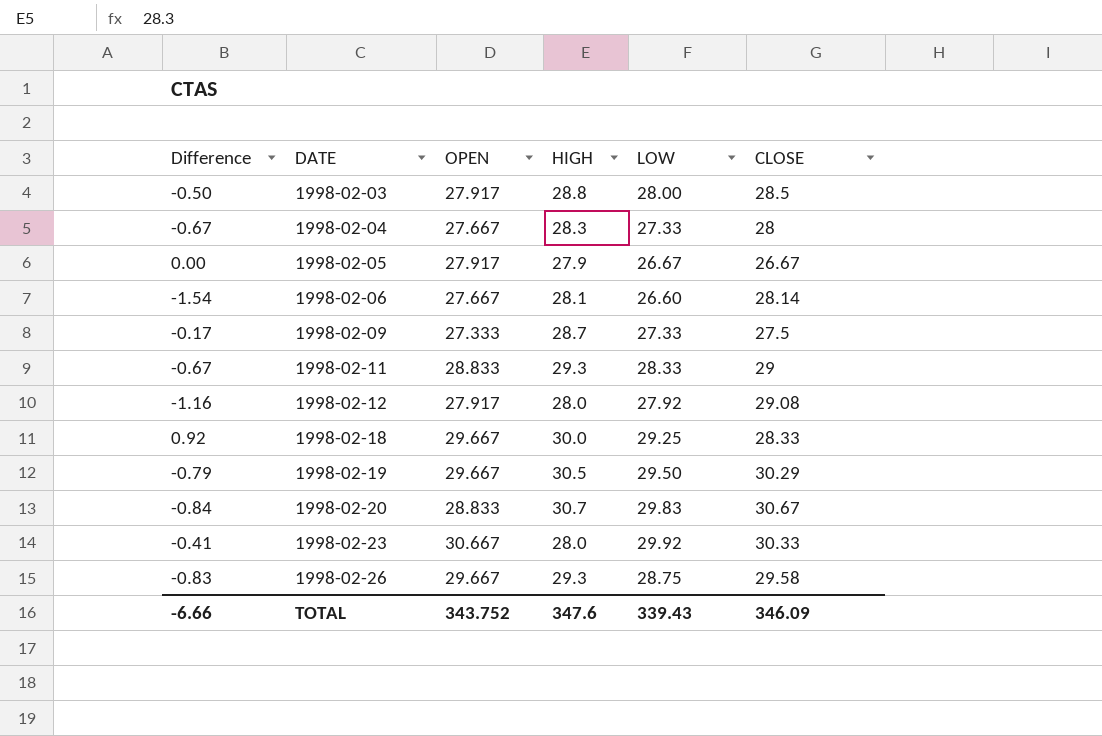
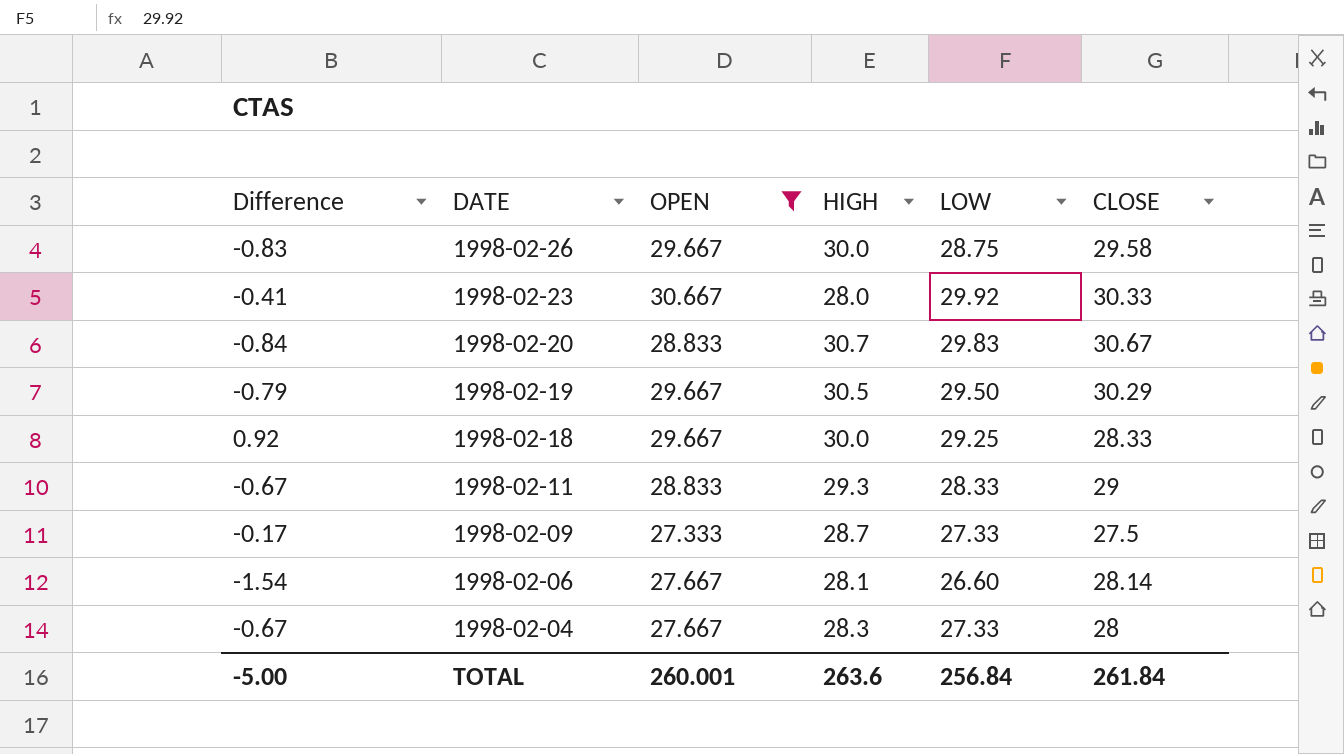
filter: none -> OPEN != 27.917
row order: DATE ascending -> DATE descending
1998-02-26 | HIGH: 29.3 -> 30.0
TOTAL | Difference: -6.66 -> -5.00
TOTAL | OPEN: 343.752 -> 260.001
TOTAL | HIGH: 347.6 -> 263.6
TOTAL | LOW: 339.43 -> 256.84
TOTAL | CLOSE: 346.09 -> 261.84

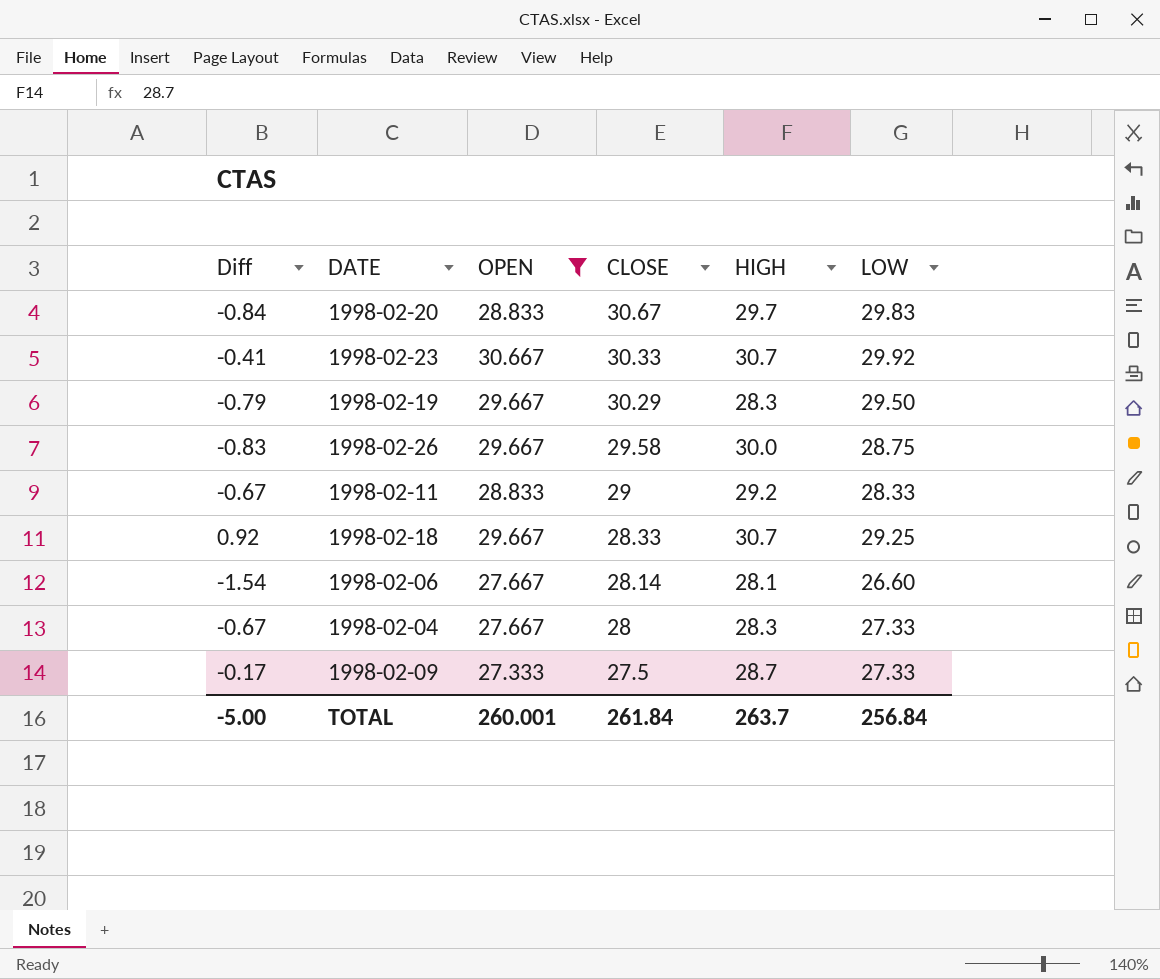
row order: DATE descending -> CLOSE descending
column name: Difference -> Diff
column CLOSE | position: 6 -> 4
1998-02-20 | HIGH: 30.7 -> 29.7
1998-02-23 | HIGH: 28.0 -> 30.7
1998-02-19 | HIGH: 30.5 -> 28.3
1998-02-11 | HIGH: 29.3 -> 29.2
1998-02-18 | HIGH: 30.0 -> 30.7
TOTAL | HIGH: 263.6 -> 263.7

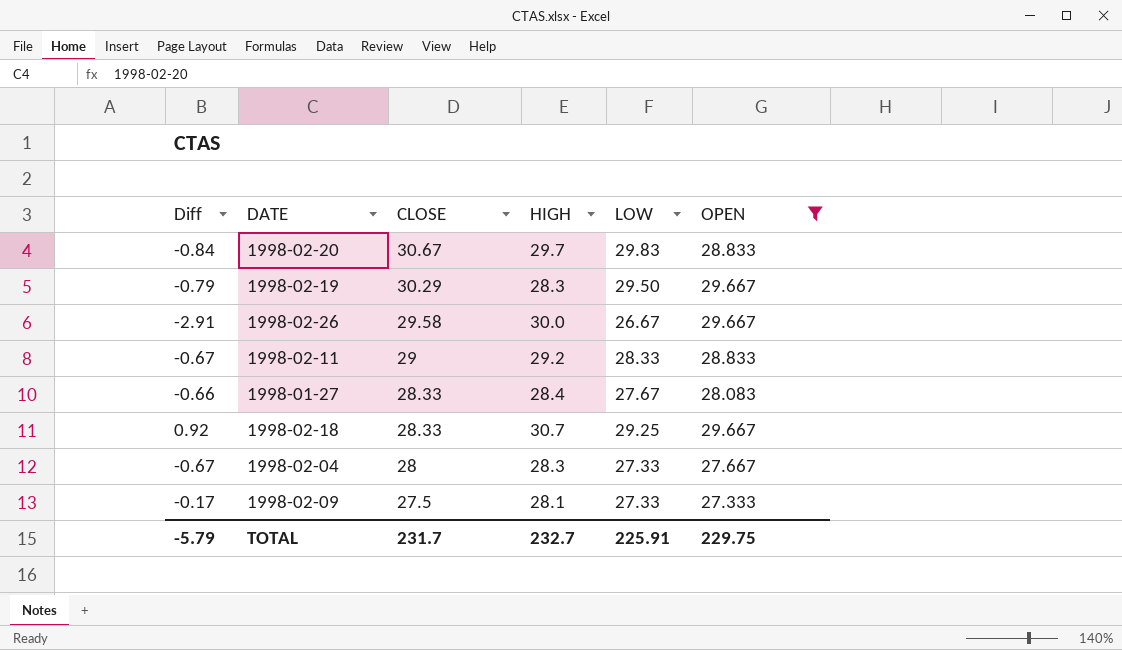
column OPEN | position: 3 -> 6
row 1998-02-23: -0.41 | 30.667 | 30.33 | 30.7 | 29.92 -> none
row 1998-02-06: -1.54 | 27.667 | 28.14 | 28.1 | 26.60 -> none
1998-02-26 | Diff: -0.83 -> -2.91
1998-02-26 | LOW: 28.75 -> 26.67
row 1998-01-27: none -> -0.66 | 28.33 | 28.4 | 27.67 | 28.083
1998-02-09 | HIGH: 28.7 -> 28.1
TOTAL | Diff: -5.00 -> -5.79
TOTAL | CLOSE: 261.84 -> 231.7
TOTAL | HIGH: 263.7 -> 232.7
TOTAL | LOW: 256.84 -> 225.91
TOTAL | OPEN: 260.001 -> 229.75

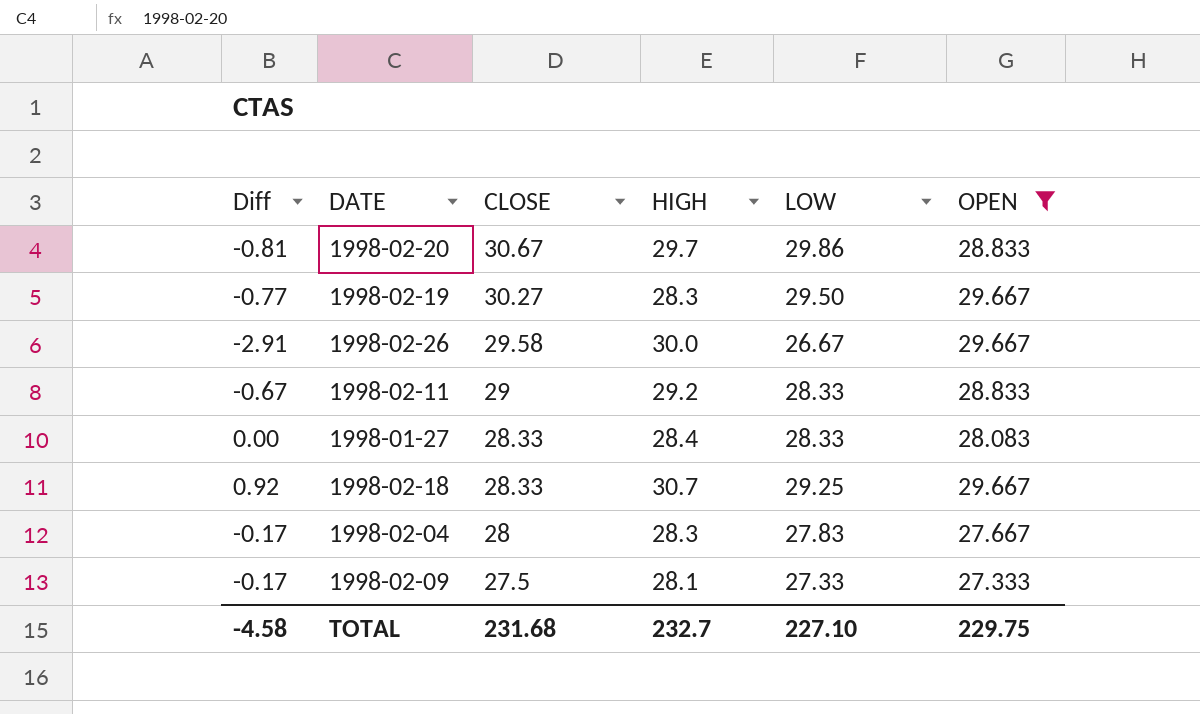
1998-02-20 | Diff: -0.84 -> -0.81
1998-02-20 | LOW: 29.83 -> 29.86
1998-02-19 | Diff: -0.79 -> -0.77
1998-02-19 | CLOSE: 30.29 -> 30.27
1998-01-27 | Diff: -0.66 -> 0.00
1998-01-27 | LOW: 27.67 -> 28.33
1998-02-04 | Diff: -0.67 -> -0.17
1998-02-04 | LOW: 27.33 -> 27.83
TOTAL | Diff: -5.79 -> -4.58
TOTAL | CLOSE: 231.7 -> 231.68
TOTAL | LOW: 225.91 -> 227.10

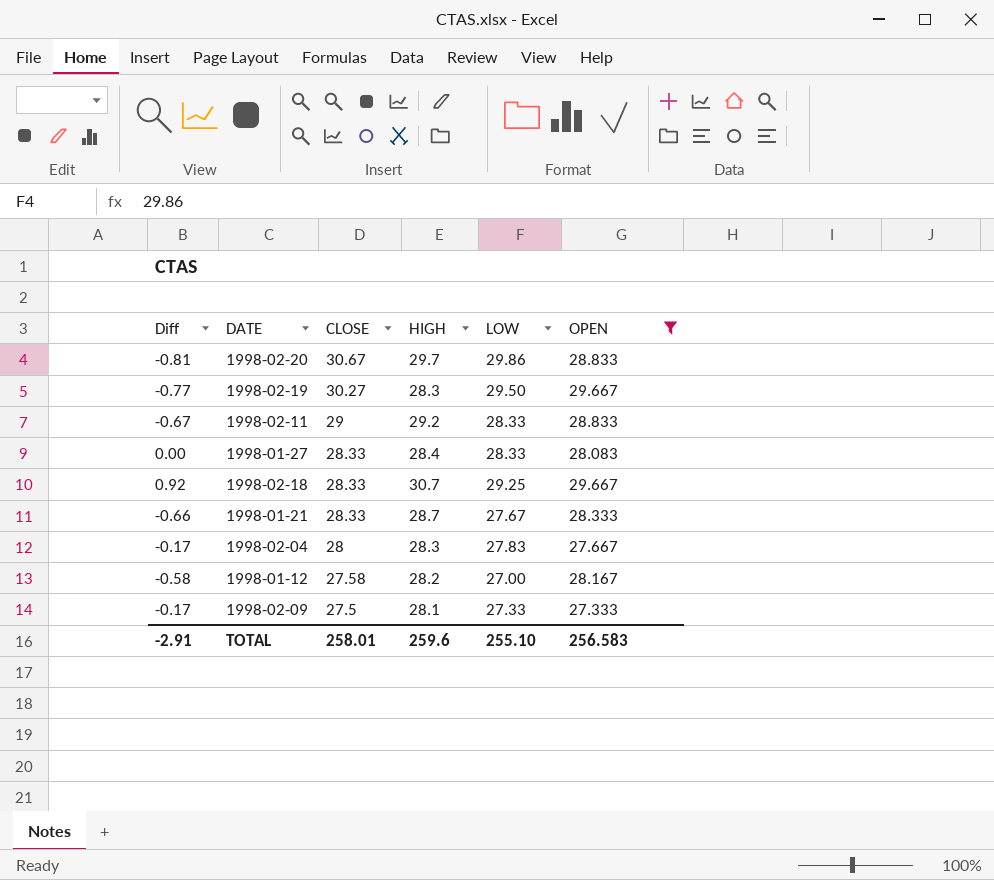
row 1998-02-26: -2.91 | 29.58 | 30.0 | 26.67 | 29.667 -> none
row 1998-01-21: none -> -0.66 | 28.33 | 28.7 | 27.67 | 28.333
row 1998-01-12: none -> -0.58 | 27.58 | 28.2 | 27.00 | 28.167
TOTAL | Diff: -4.58 -> -2.91
TOTAL | CLOSE: 231.68 -> 258.01
TOTAL | HIGH: 232.7 -> 259.6
TOTAL | LOW: 227.10 -> 255.10
TOTAL | OPEN: 229.75 -> 256.583

